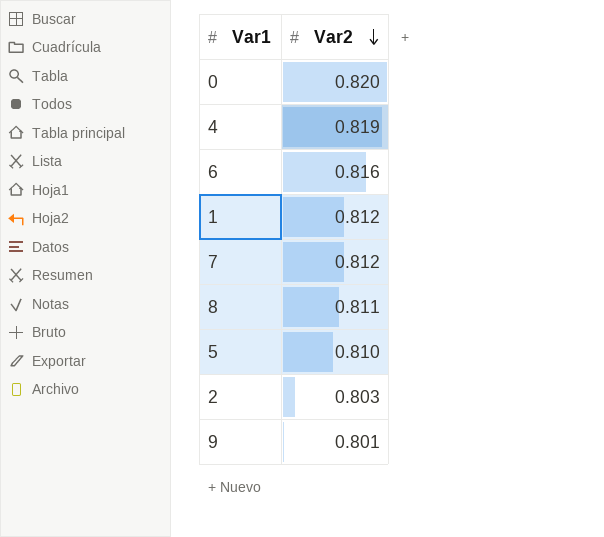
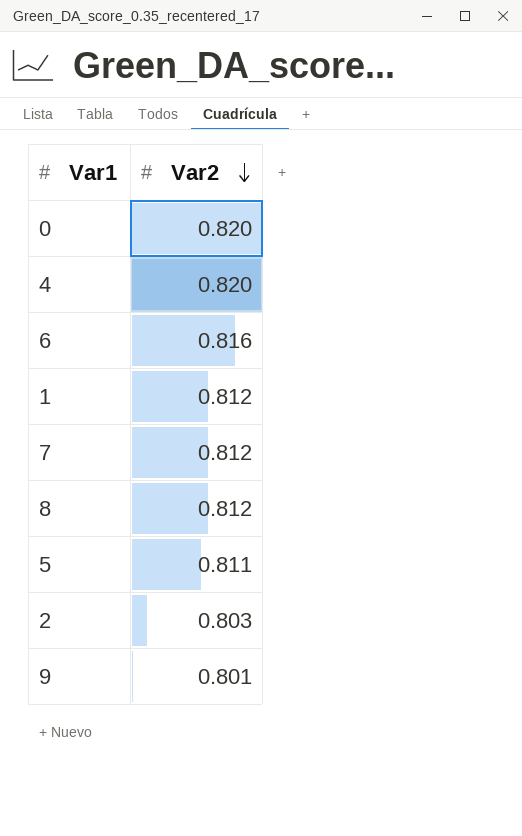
4 | Var2: 0.819 -> 0.820
8 | Var2: 0.811 -> 0.812
5 | Var2: 0.810 -> 0.811

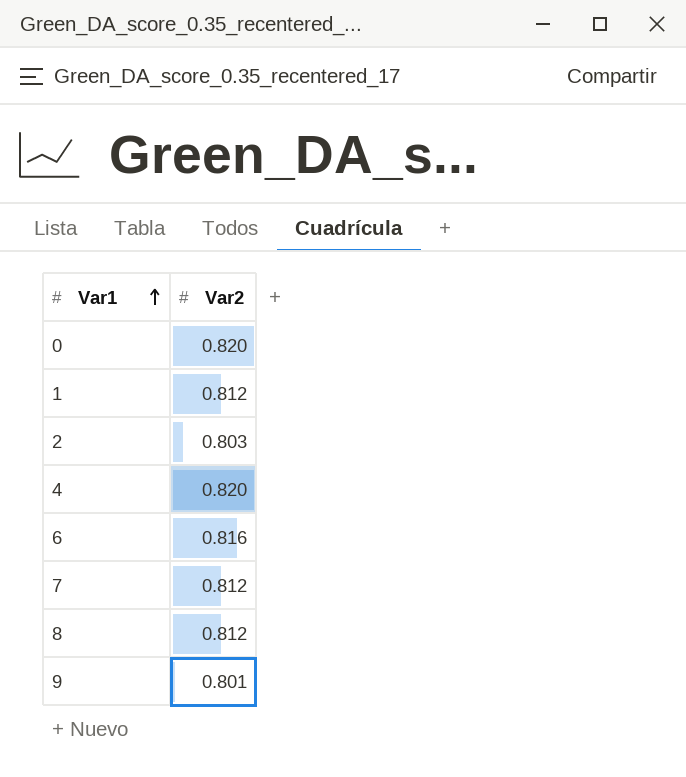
row order: Var2 descending -> Var1 ascending
row 5: 0.811 -> none

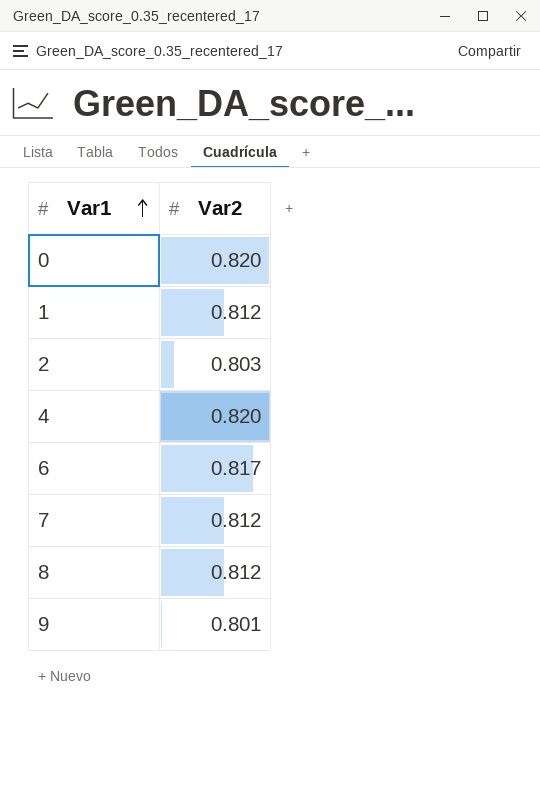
6 | Var2: 0.816 -> 0.817

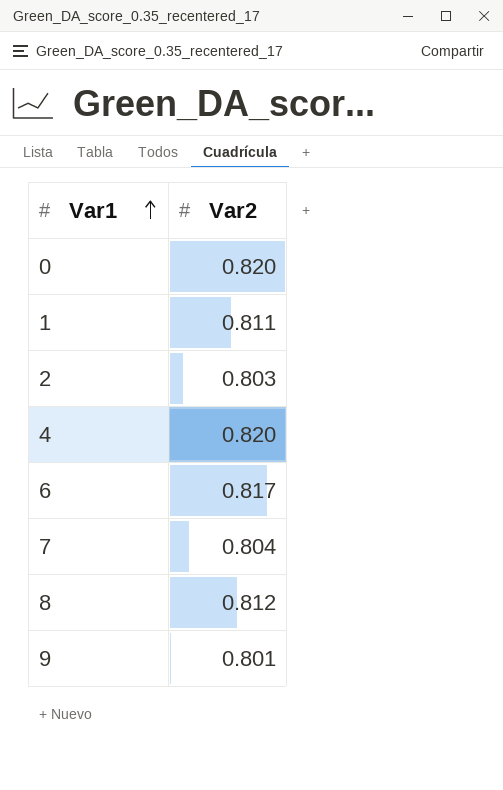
1 | Var2: 0.812 -> 0.811
7 | Var2: 0.812 -> 0.804

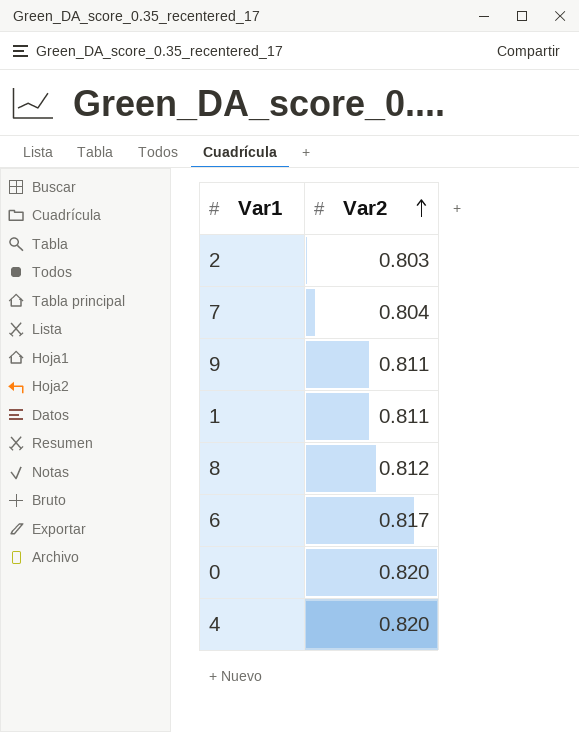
row order: Var1 ascending -> Var2 ascending
9 | Var2: 0.801 -> 0.811

